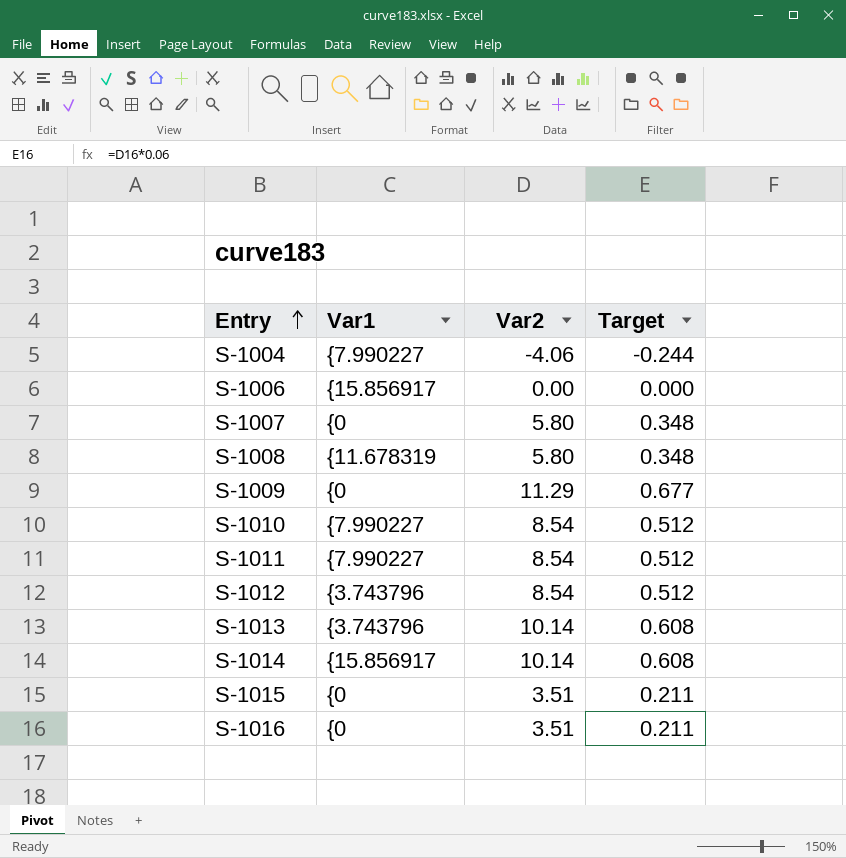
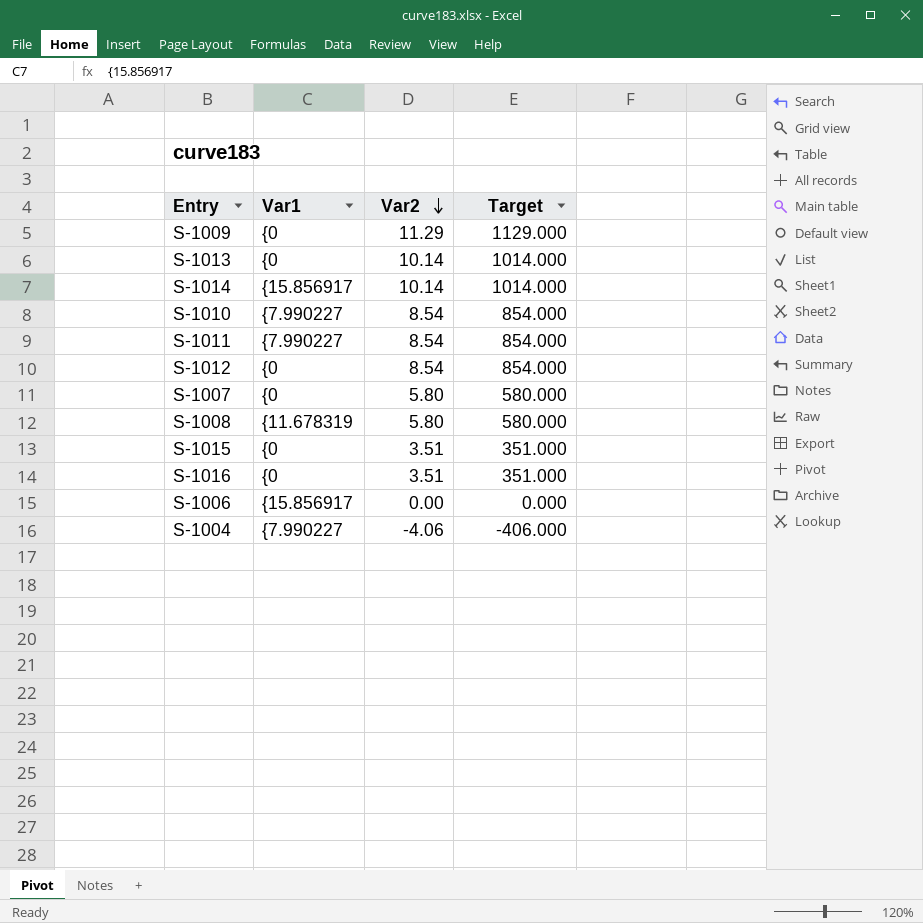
row order: Entry ascending -> Var2 descending
column Target | formula: [Var2] * 0.06 -> [Var2] * 100
S-1013 | Var1: {3.743796 -> {0
S-1012 | Var1: {3.743796 -> {0

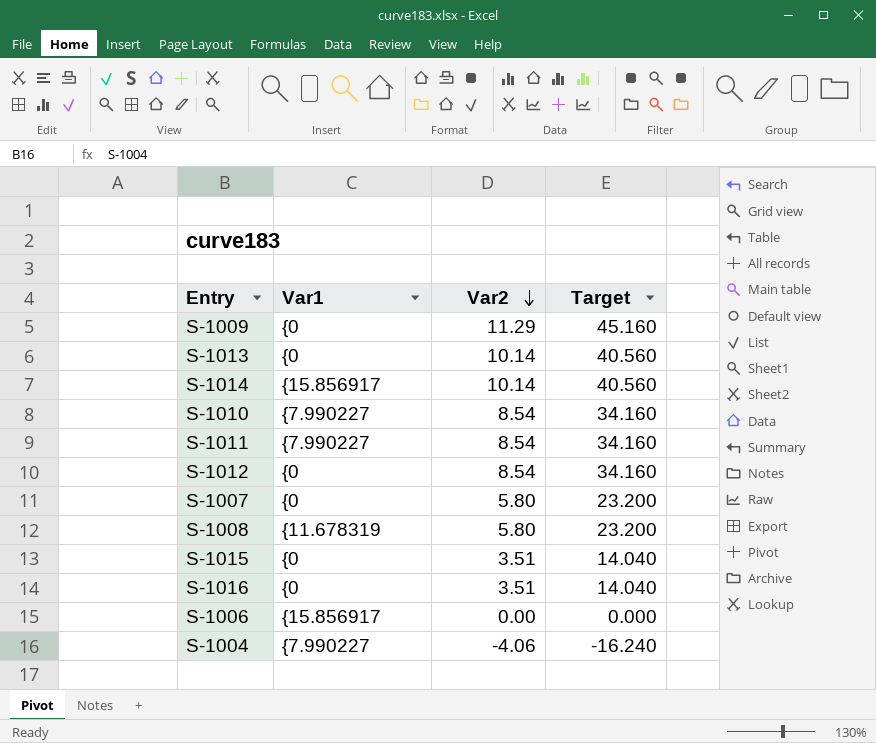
column Target | formula: [Var2] * 100 -> [Var2] * 4

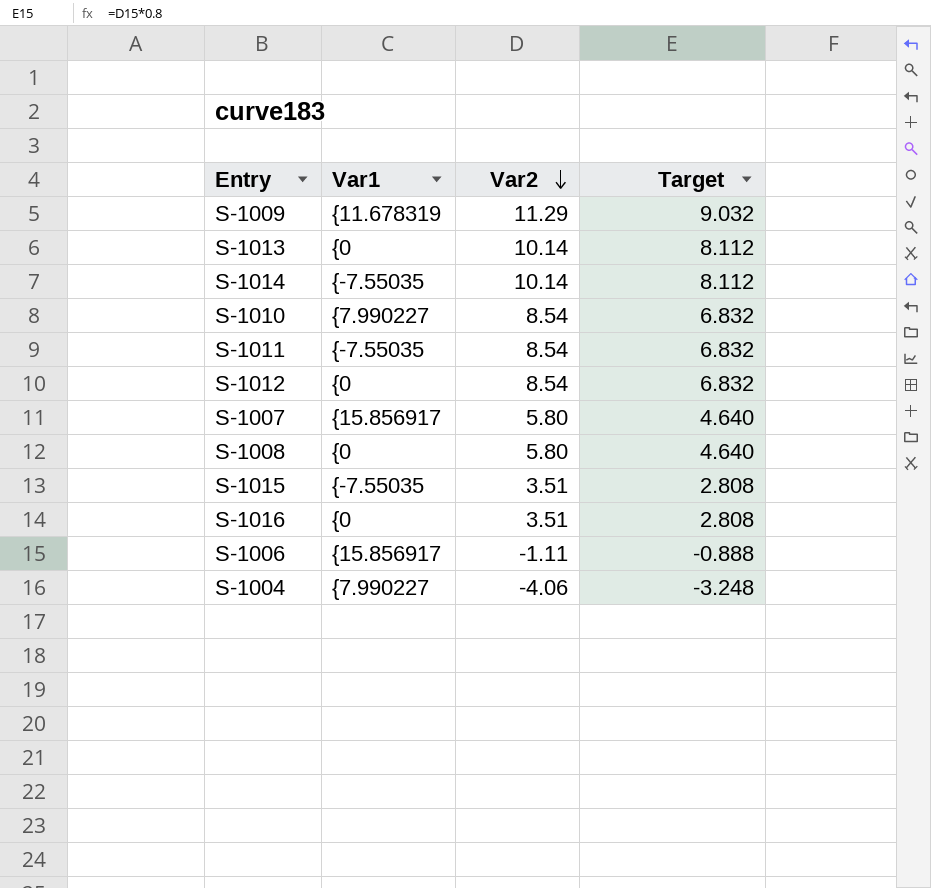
column Target | formula: [Var2] * 4 -> [Var2] * 0.8
S-1009 | Var1: {0 -> {11.678319
S-1014 | Var1: {15.856917 -> {-7.55035
S-1011 | Var1: {7.990227 -> {-7.55035
S-1007 | Var1: {0 -> {15.856917
S-1008 | Var1: {11.678319 -> {0
S-1015 | Var1: {0 -> {-7.55035
S-1006 | Var2: 0.00 -> -1.11

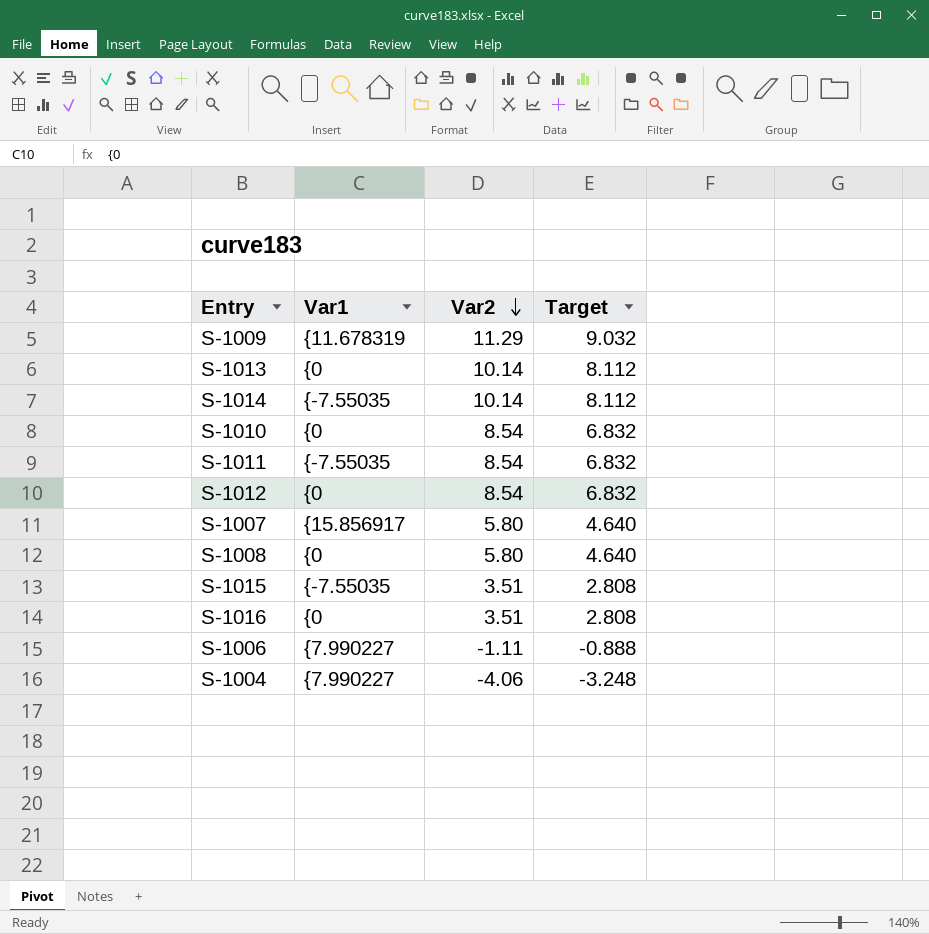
S-1010 | Var1: {7.990227 -> {0
S-1006 | Var1: {15.856917 -> {7.990227

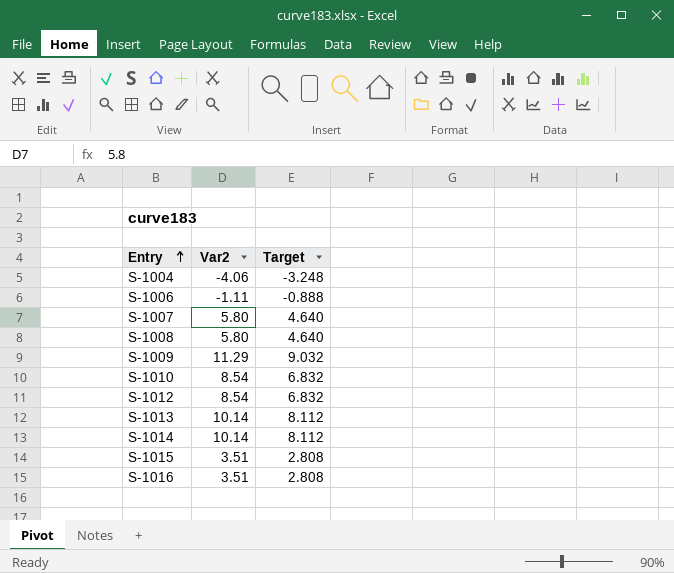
row order: Var2 descending -> Entry ascending
column Var1 | position: 2 -> none
row S-1011: {-7.55035 | 8.54 | 6.832 -> none

